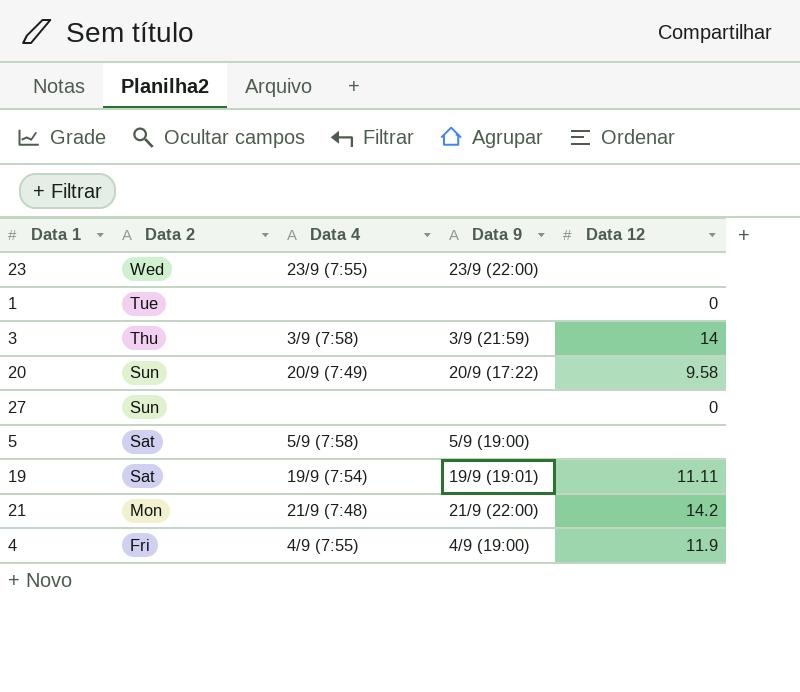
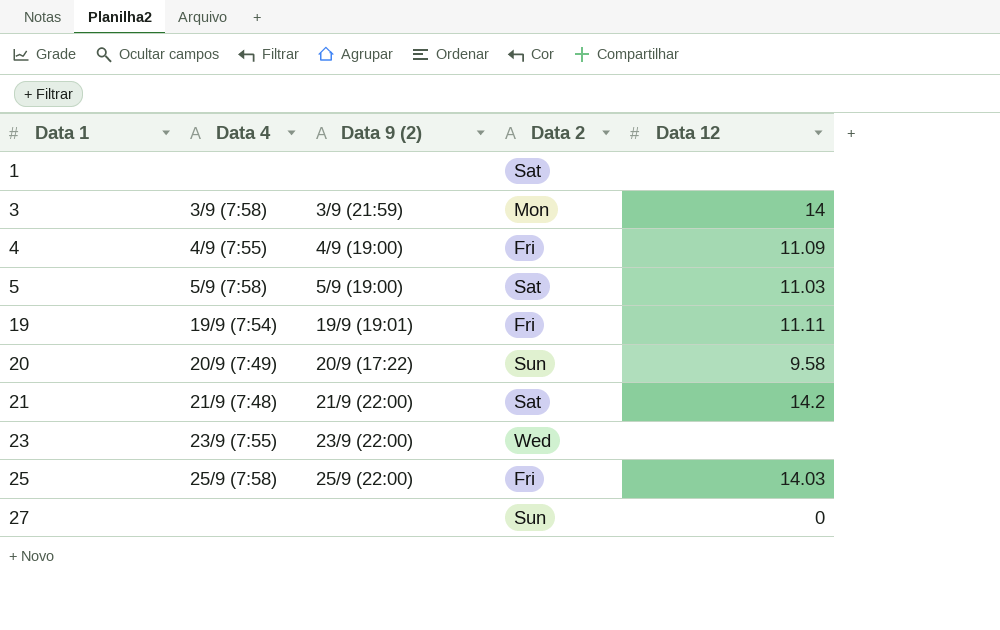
row order: Data 2 descending -> Data 1 ascending
column name: Data 9 -> Data 9 (2)
column Data 2 | position: 2 -> 4
1 | Data 2: Tue -> Sat
1 | Data 12: 0 -> none
3 | Data 2: Thu -> Mon
4 | Data 12: 11.9 -> 11.09
5 | Data 12: none -> 11.03
19 | Data 2: Sat -> Fri
21 | Data 2: Mon -> Sat
row 25: none -> 25/9 (7:58) | 25/9 (22:00) | Fri | 14.03

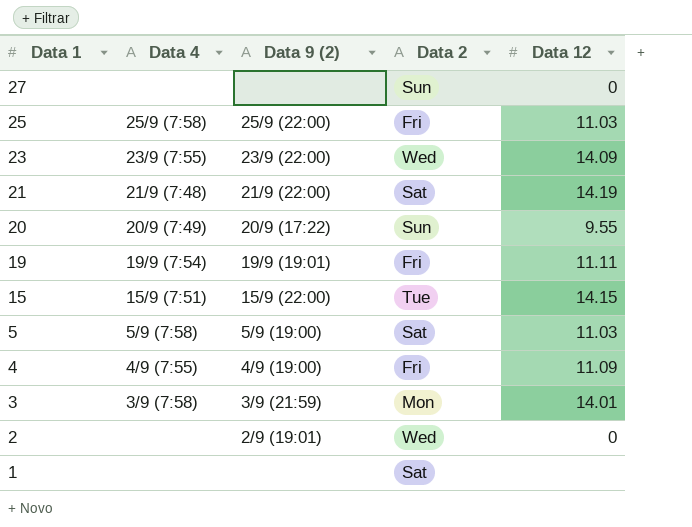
row order: Data 1 ascending -> Data 1 descending
25 | Data 12: 14.03 -> 11.03
23 | Data 12: none -> 14.09
21 | Data 12: 14.2 -> 14.19
20 | Data 12: 9.58 -> 9.55
row 15: none -> 15/9 (7:51) | 15/9 (22:00) | Tue | 14.15
3 | Data 12: 14 -> 14.01
row 2: none -> none | 2/9 (19:01) | Wed | 0

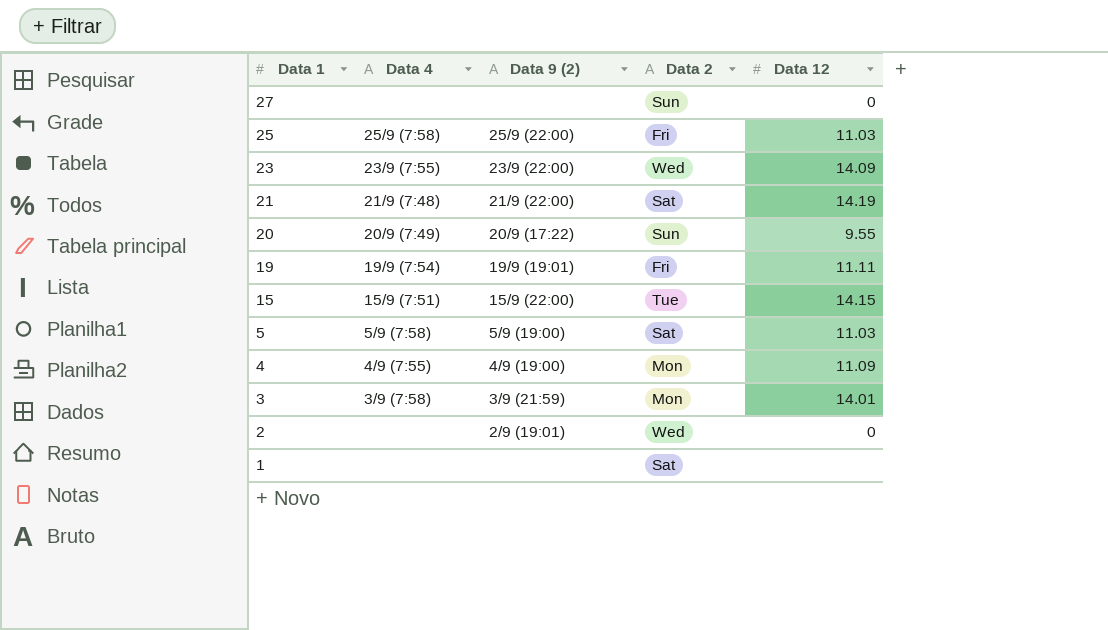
4 | Data 2: Fri -> Mon

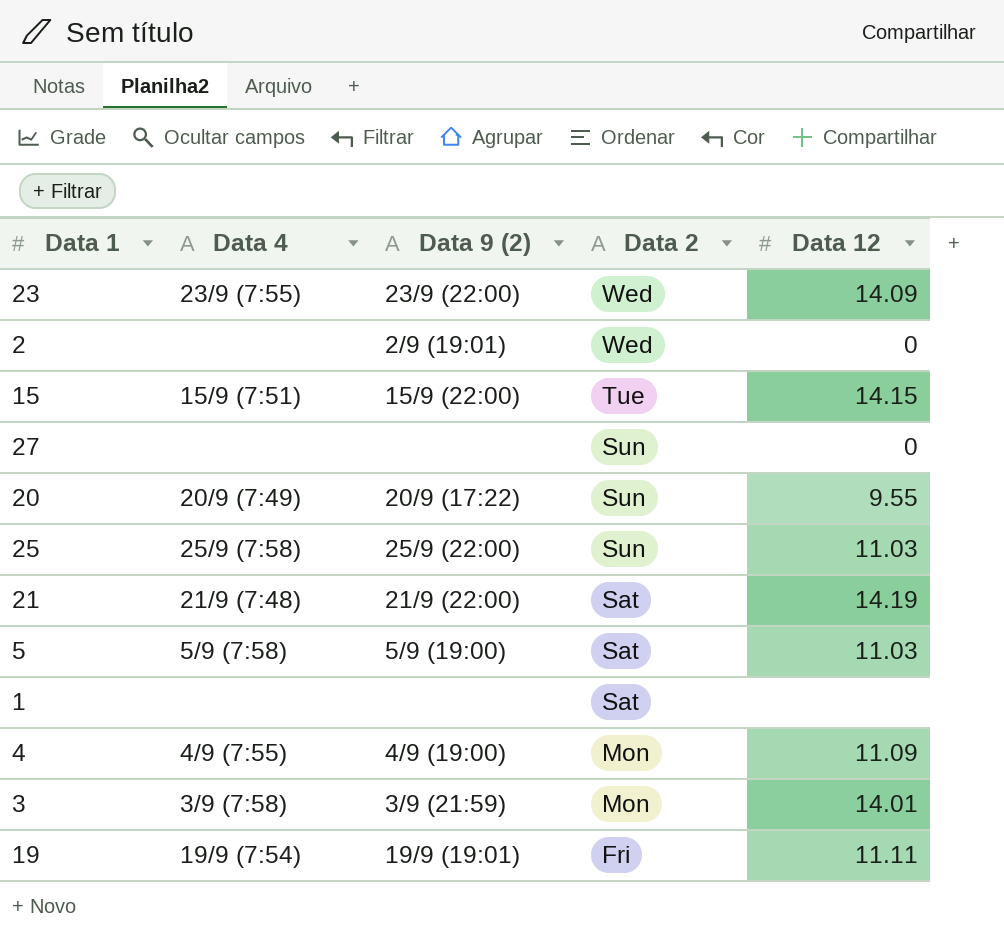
row order: Data 1 descending -> Data 2 descending
25 | Data 2: Fri -> Sun

